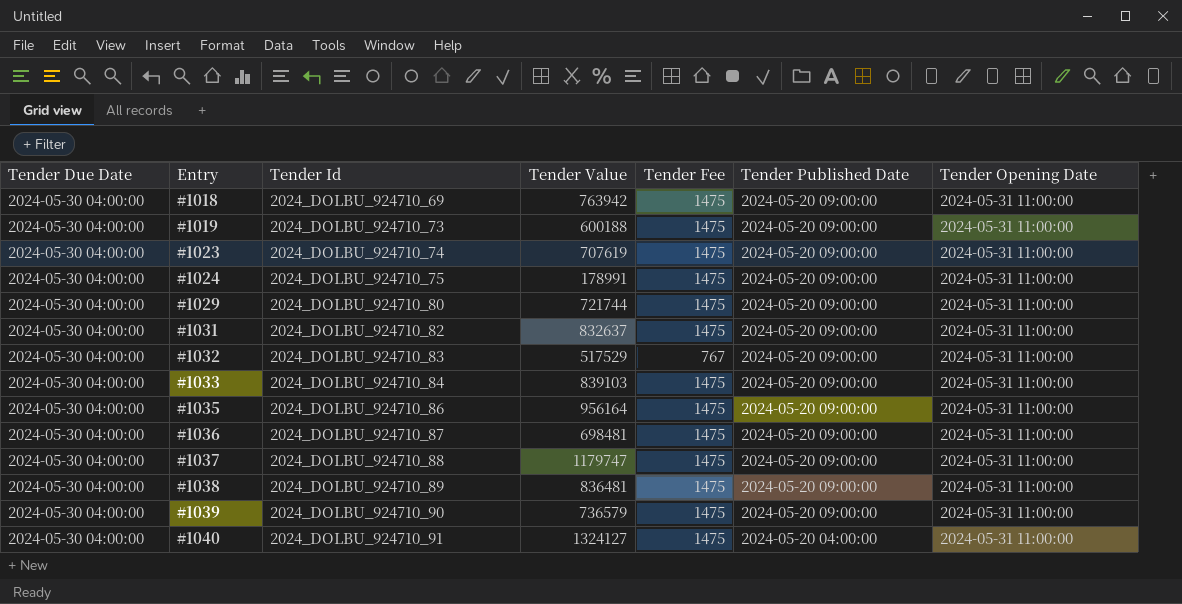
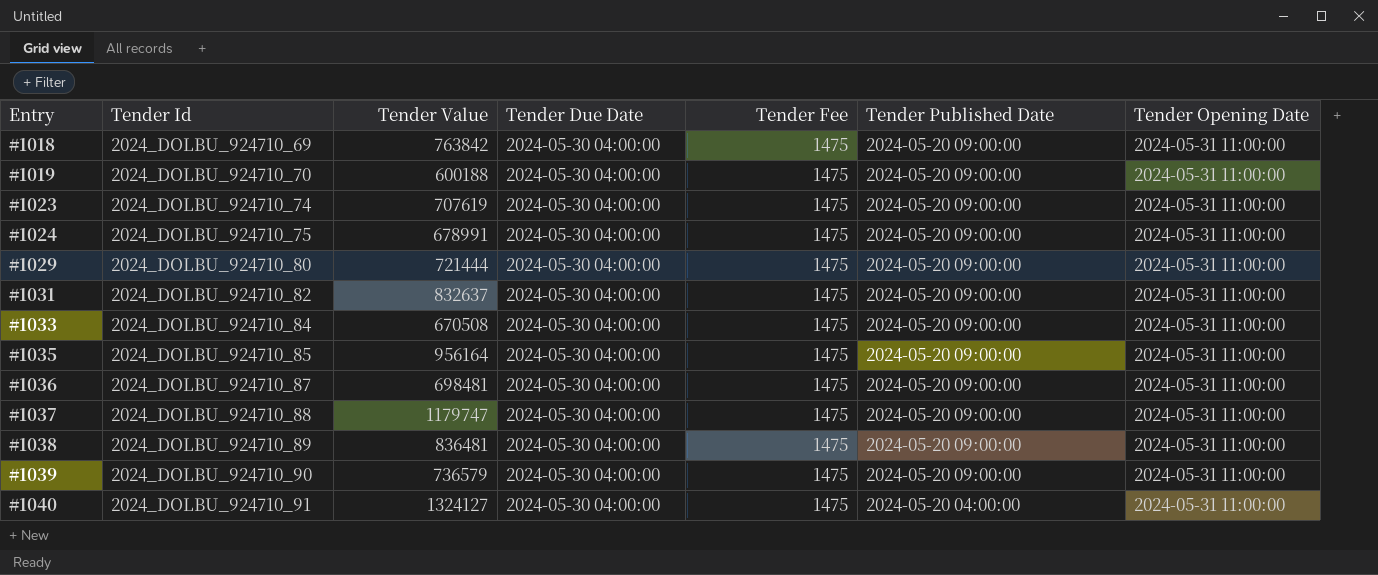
column Tender Due Date | position: 1 -> 4
row #1032: 2024-05-30 04:00:00 | 2024_DOLBU_924710_83 | 517529 | 767 | 2024-05-20 09:00:00 | 2024-05-31 11:00:00 -> none
#1018 | Tender Value: 763942 -> 763842
#1019 | Tender Id: 2024_DOLBU_924710_73 -> 2024_DOLBU_924710_70
#1024 | Tender Value: 178991 -> 678991
#1029 | Tender Value: 721744 -> 721444
#1033 | Tender Value: 839103 -> 670508
#1035 | Tender Id: 2024_DOLBU_924710_86 -> 2024_DOLBU_924710_85

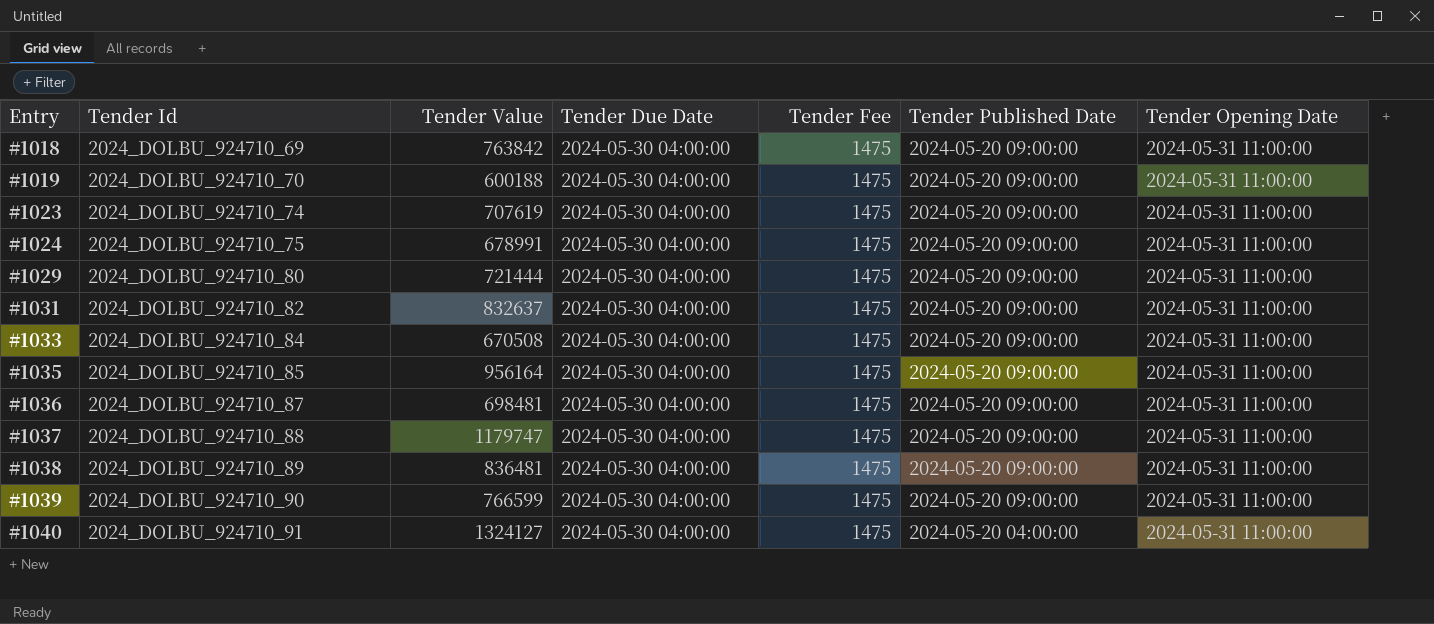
#1039 | Tender Value: 736579 -> 766599

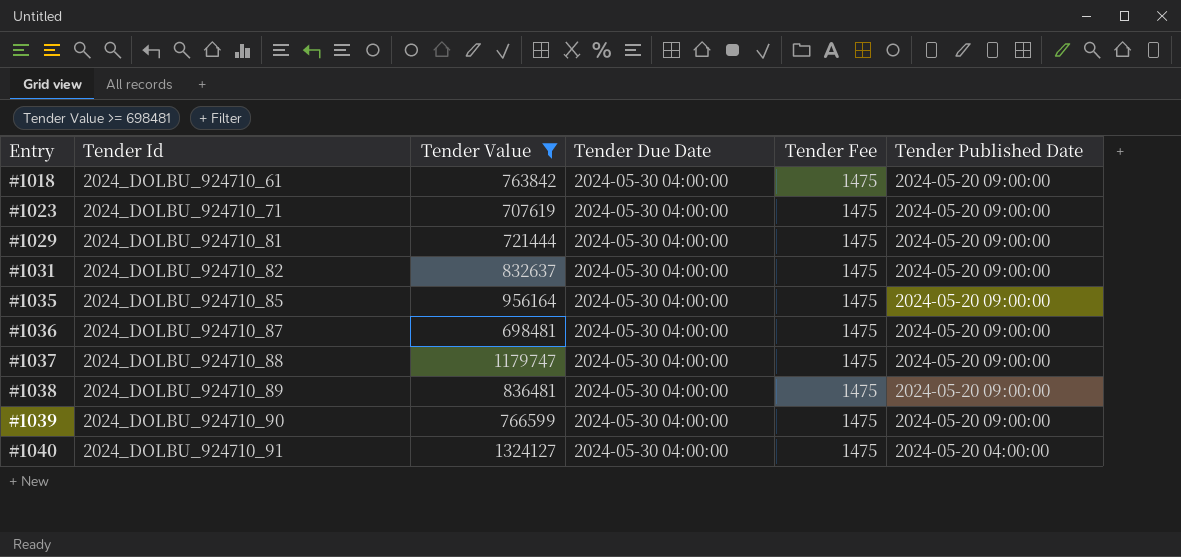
filter: none -> Tender Value >= 698481
column Tender Opening Date | position: 7 -> none
#1018 | Tender Id: 2024_DOLBU_924710_69 -> 2024_DOLBU_924710_61
#1023 | Tender Id: 2024_DOLBU_924710_74 -> 2024_DOLBU_924710_71
#1029 | Tender Id: 2024_DOLBU_924710_80 -> 2024_DOLBU_924710_81

